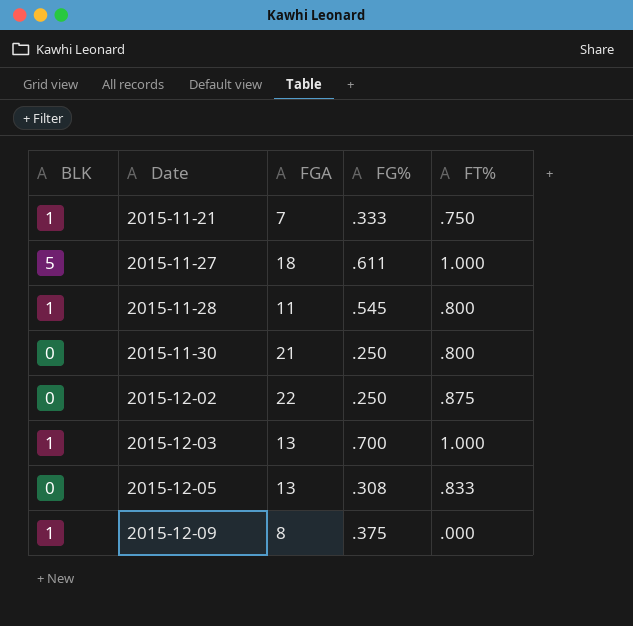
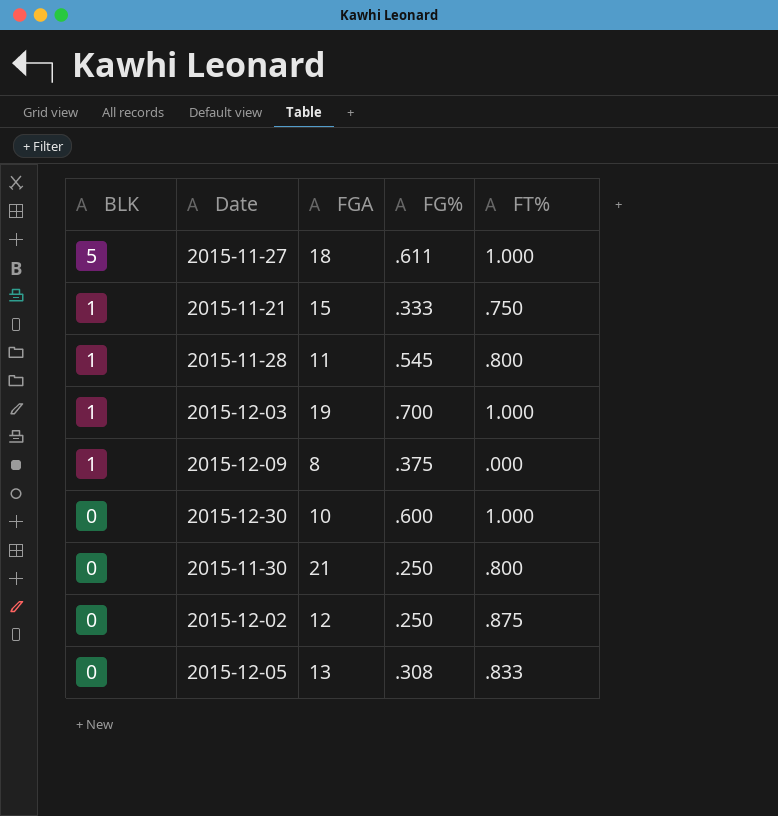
row order: Date ascending -> BLK descending
2015-11-21 | FGA: 7 -> 15
2015-12-03 | FGA: 13 -> 19
row 2015-12-30: none -> 0 | 10 | .600 | 1.000
2015-12-02 | FGA: 22 -> 12

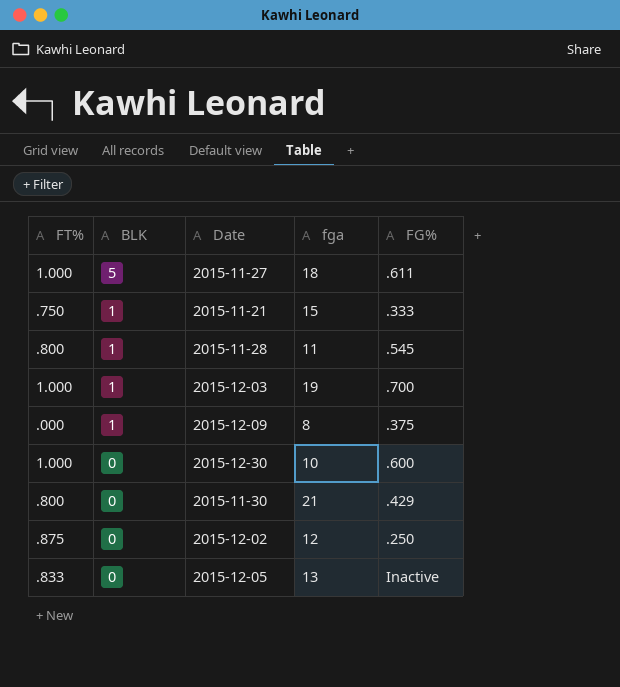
column FT% | position: 5 -> 1
column name: FGA -> fga
2015-11-30 | FG%: .250 -> .429
2015-12-05 | FG%: .308 -> Inactive

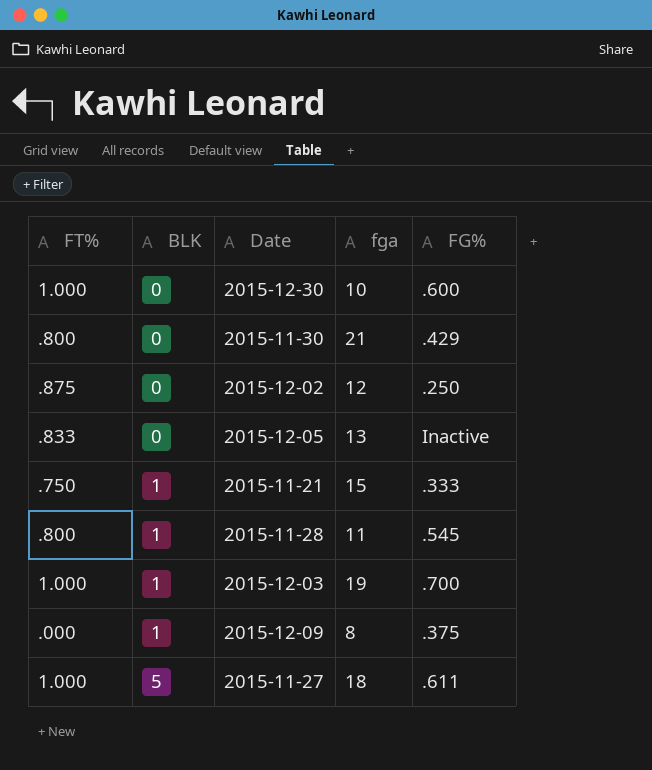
row order: BLK descending -> BLK ascending

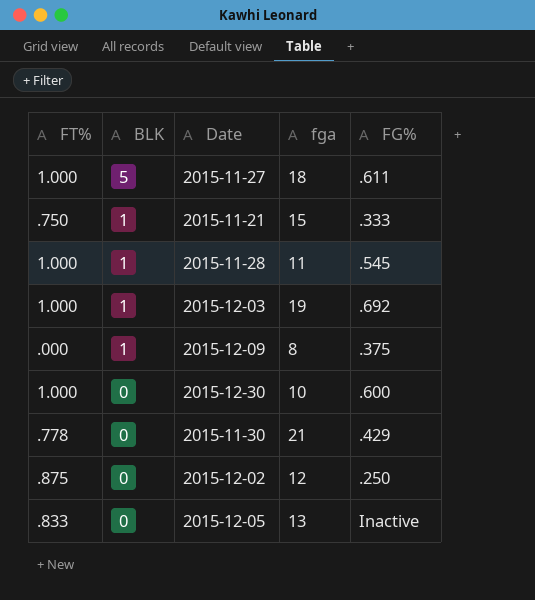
row order: BLK ascending -> BLK descending
2015-11-28 | FT%: .800 -> 1.000
2015-12-03 | FG%: .700 -> .692
2015-11-30 | FT%: .800 -> .778

